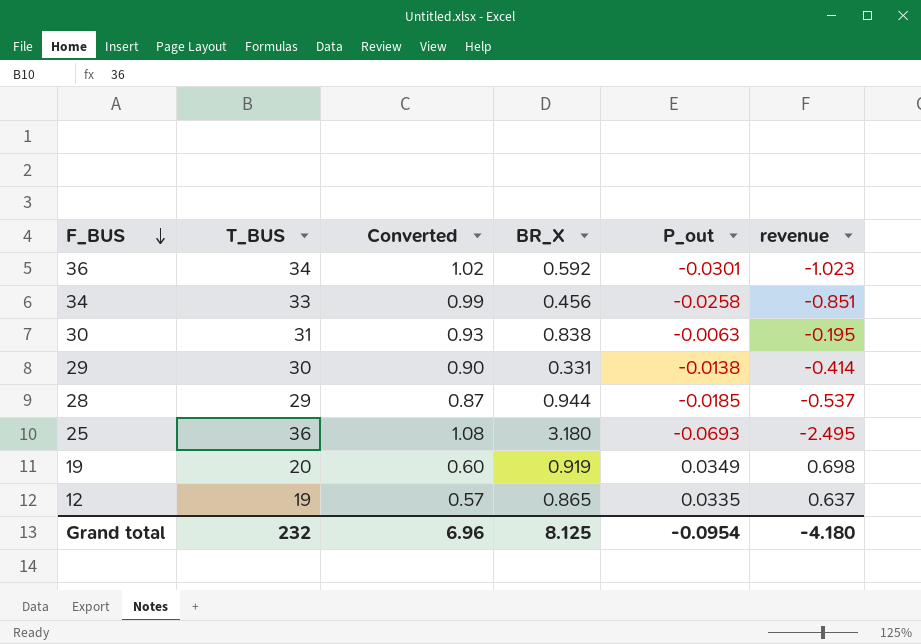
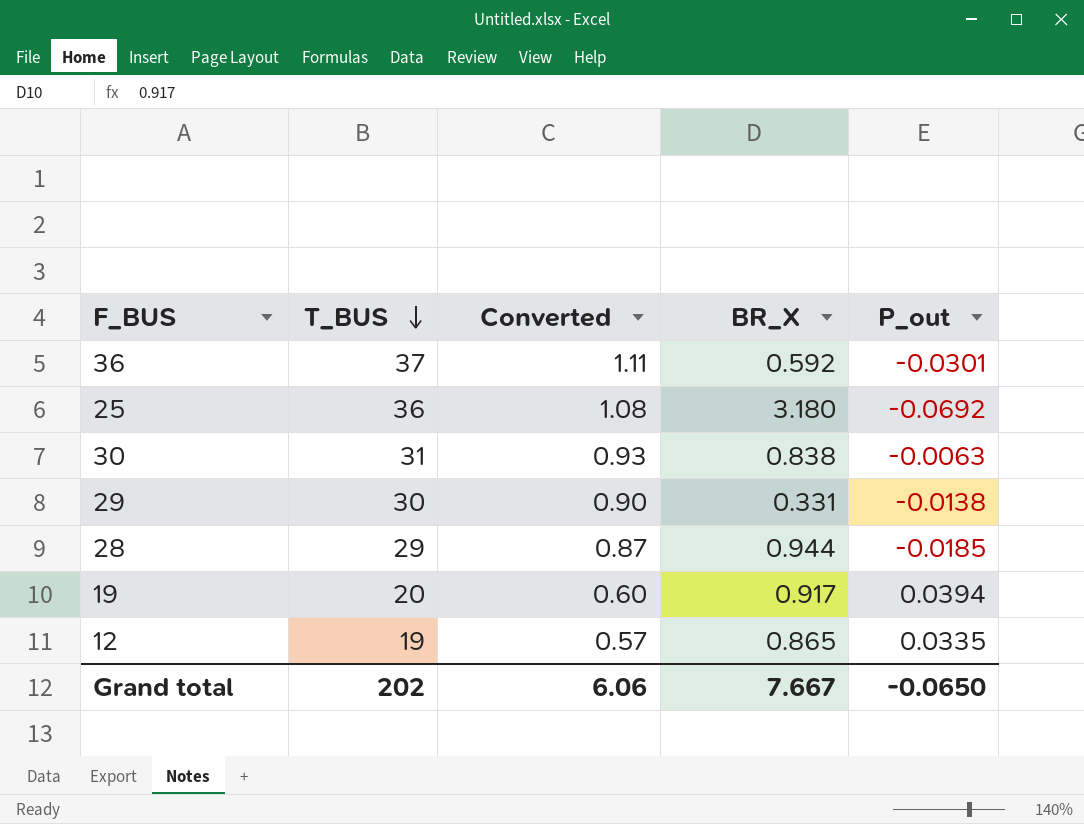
row order: F_BUS descending -> T_BUS descending
column revenue | formula: [T_BUS] * [P_out] -> none
row 34: 33 | 0.99 | 0.456 | -0.0258 | -0.851 -> none
36 | T_BUS: 34 -> 37
36 | Converted: 1.02 -> 1.11
25 | P_out: -0.0693 -> -0.0692
19 | BR_X: 0.919 -> 0.917
19 | P_out: 0.0349 -> 0.0394
Grand total | T_BUS: 232 -> 202
Grand total | Converted: 6.96 -> 6.06
Grand total | BR_X: 8.125 -> 7.667
Grand total | P_out: -0.0954 -> -0.0650

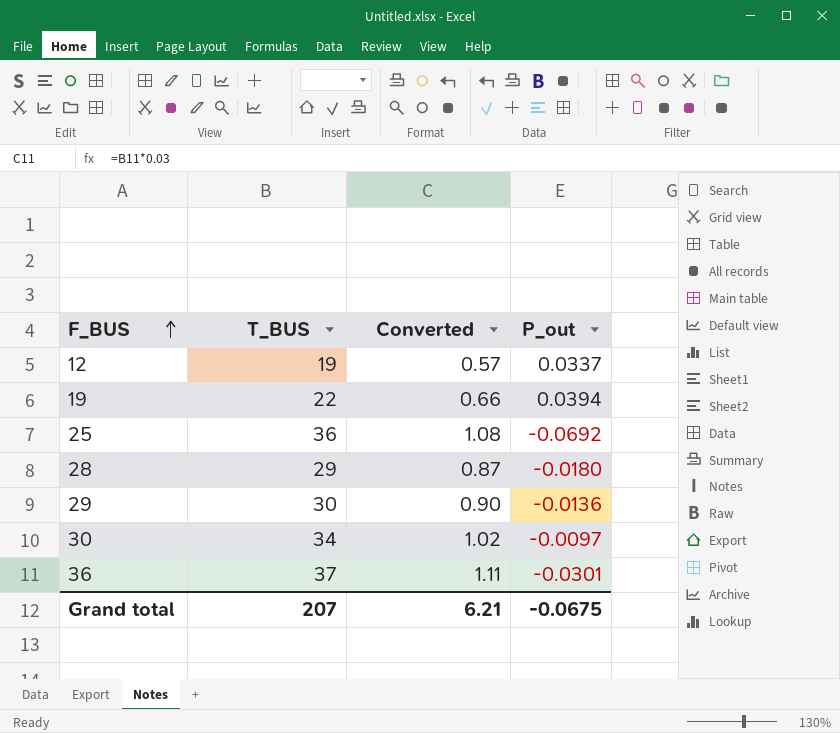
row order: T_BUS descending -> F_BUS ascending
column BR_X | position: 4 -> none
12 | P_out: 0.0335 -> 0.0337
19 | T_BUS: 20 -> 22
19 | Converted: 0.60 -> 0.66
28 | P_out: -0.0185 -> -0.0180
29 | P_out: -0.0138 -> -0.0136
30 | T_BUS: 31 -> 34
30 | Converted: 0.93 -> 1.02
30 | P_out: -0.0063 -> -0.0097
Grand total | T_BUS: 202 -> 207
Grand total | Converted: 6.06 -> 6.21
Grand total | P_out: -0.0650 -> -0.0675

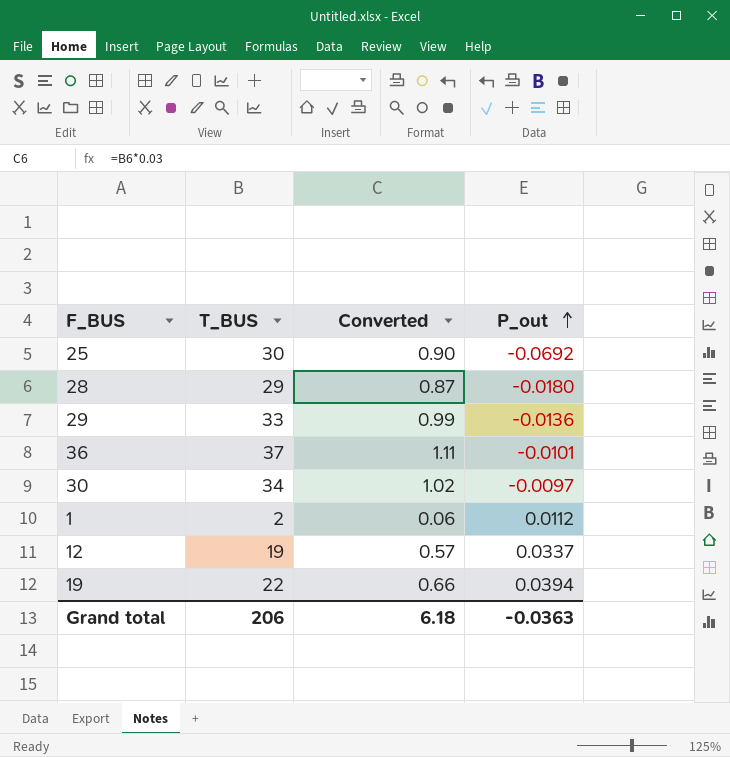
row order: F_BUS ascending -> P_out ascending
25 | T_BUS: 36 -> 30
25 | Converted: 1.08 -> 0.90
29 | T_BUS: 30 -> 33
29 | Converted: 0.90 -> 0.99
36 | P_out: -0.0301 -> -0.0101
row 1: none -> 2 | 0.06 | 0.0112
Grand total | T_BUS: 207 -> 206
Grand total | Converted: 6.21 -> 6.18
Grand total | P_out: -0.0675 -> -0.0363

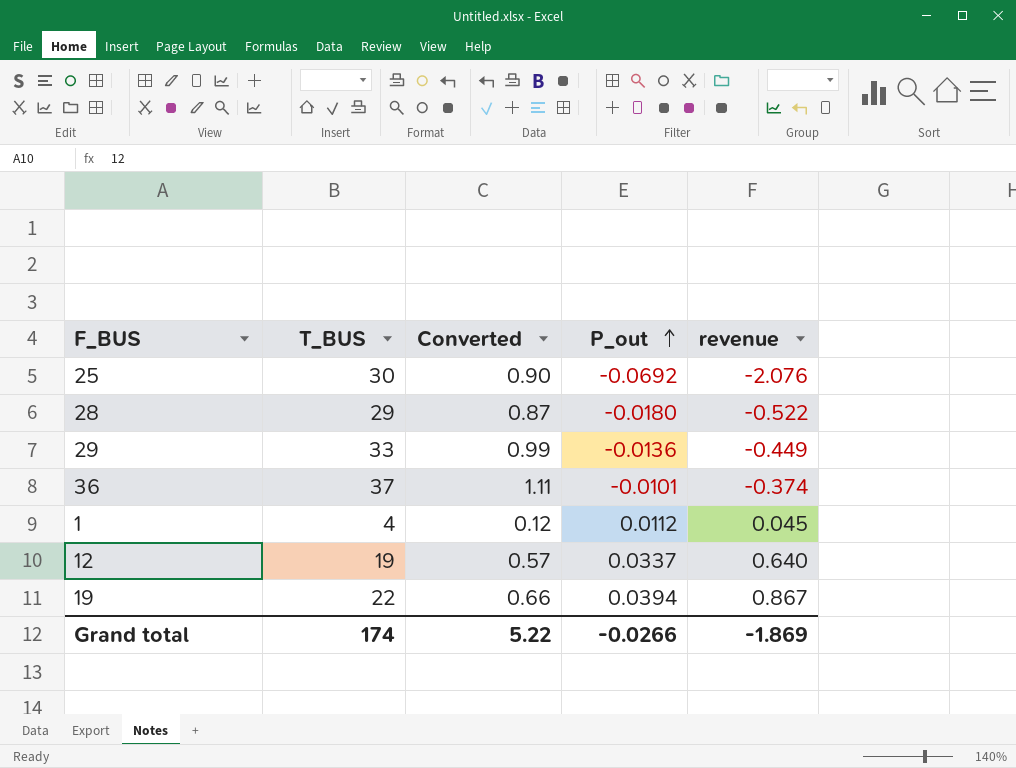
column revenue | formula: none -> [T_BUS] * [P_out]
row 30: 34 | 1.02 | -0.0097 -> none
1 | T_BUS: 2 -> 4
1 | Converted: 0.06 -> 0.12
Grand total | T_BUS: 206 -> 174
Grand total | Converted: 6.18 -> 5.22
Grand total | P_out: -0.0363 -> -0.0266

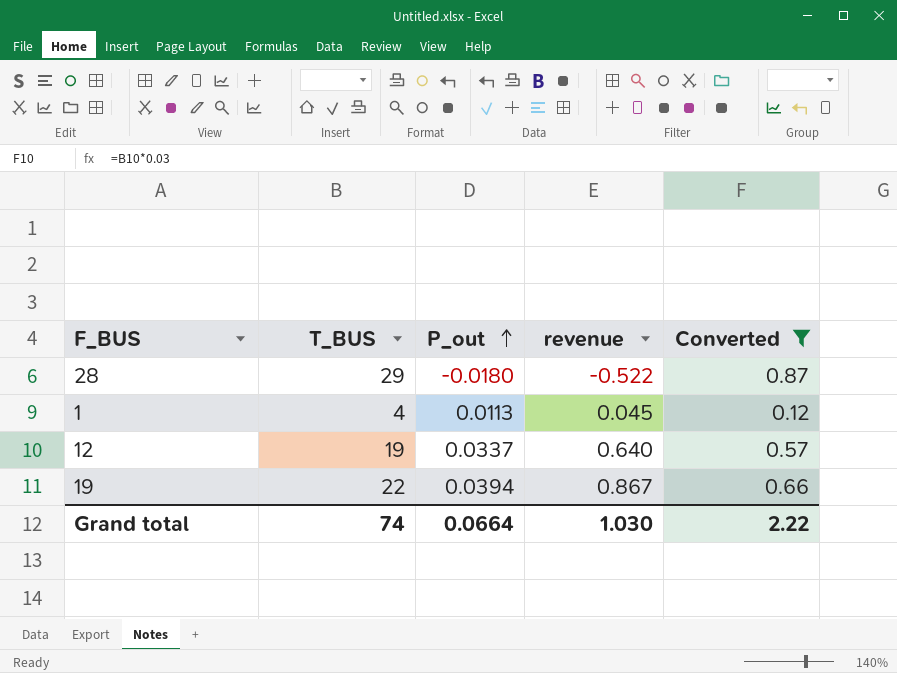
filter: none -> Converted <= 0.87
column Converted | position: 3 -> 5
1 | P_out: 0.0112 -> 0.0113
Grand total | T_BUS: 174 -> 74
Grand total | P_out: -0.0266 -> 0.0664
Grand total | revenue: -1.869 -> 1.030
Grand total | Converted: 5.22 -> 2.22

